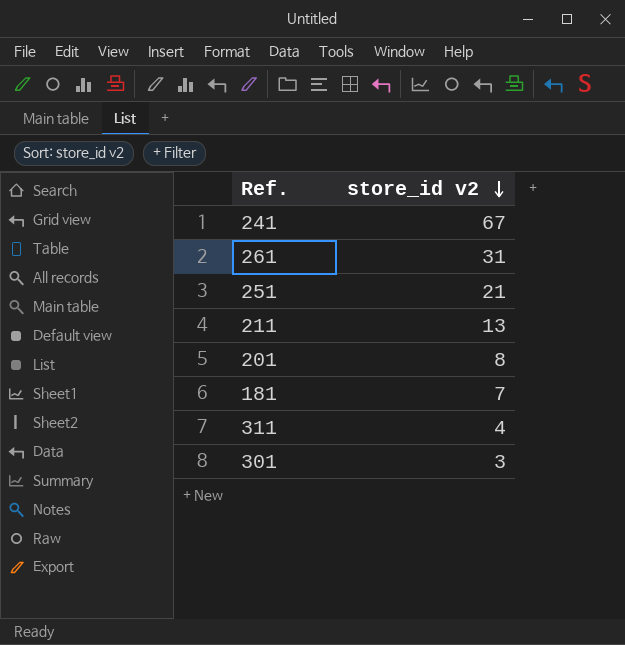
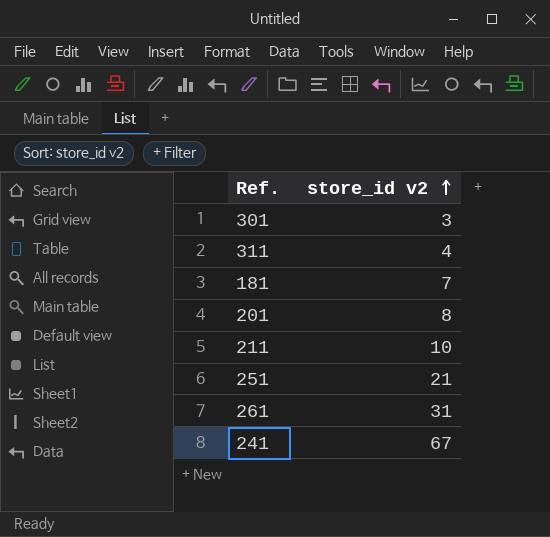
row order: store_id v2 descending -> store_id v2 ascending
211 | store_id v2: 13 -> 10

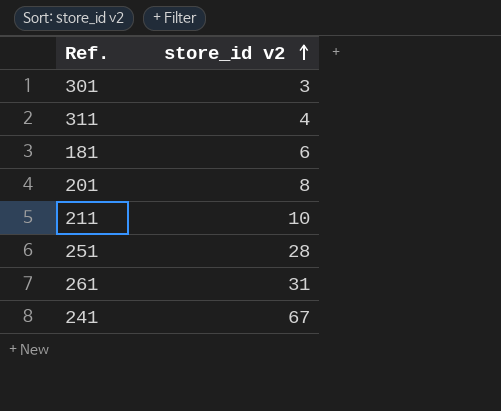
181 | store_id v2: 7 -> 6
251 | store_id v2: 21 -> 28

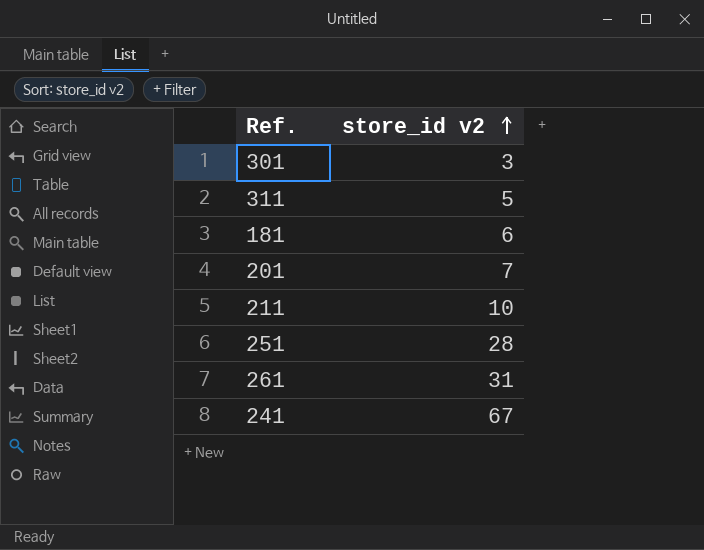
311 | store_id v2: 4 -> 5
201 | store_id v2: 8 -> 7

